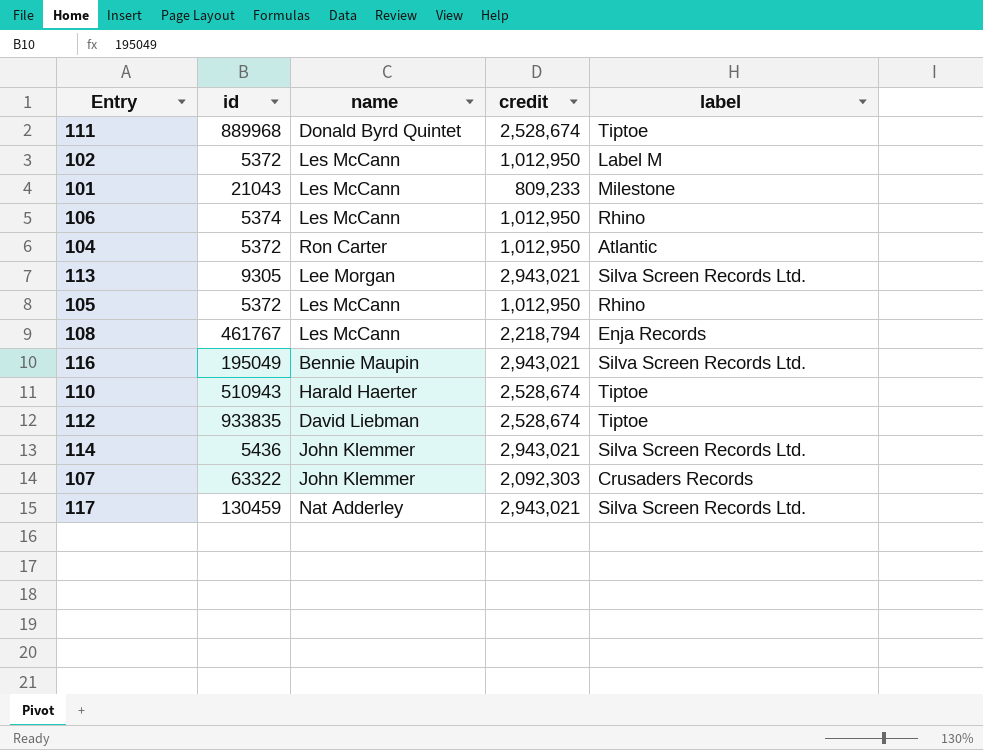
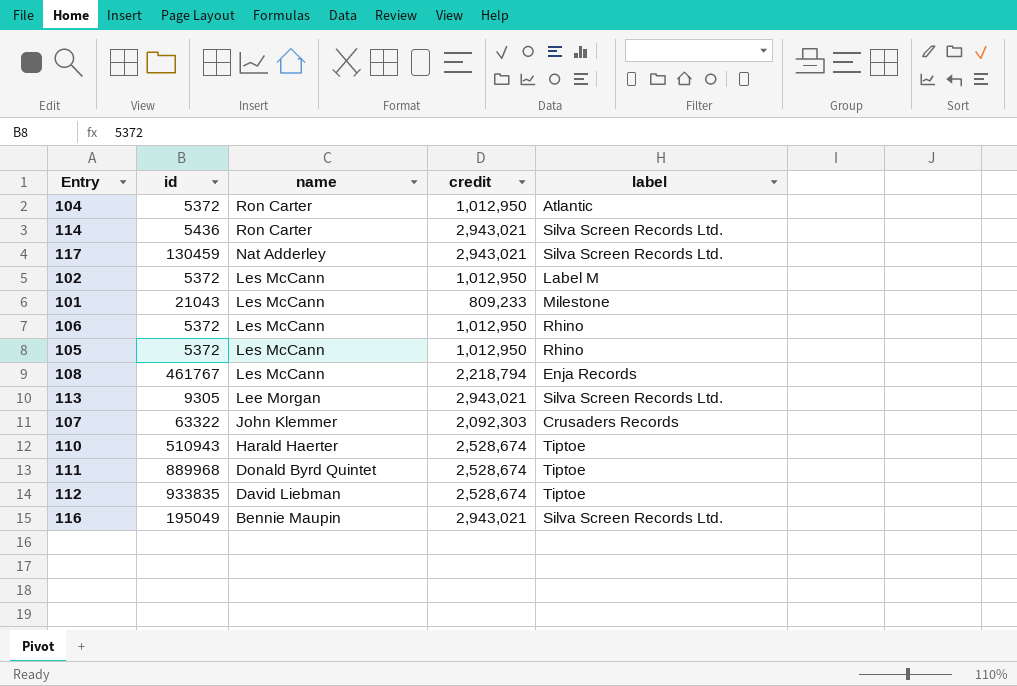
row order: none -> name descending
114 | name: John Klemmer -> Ron Carter
106 | id: 5374 -> 5372

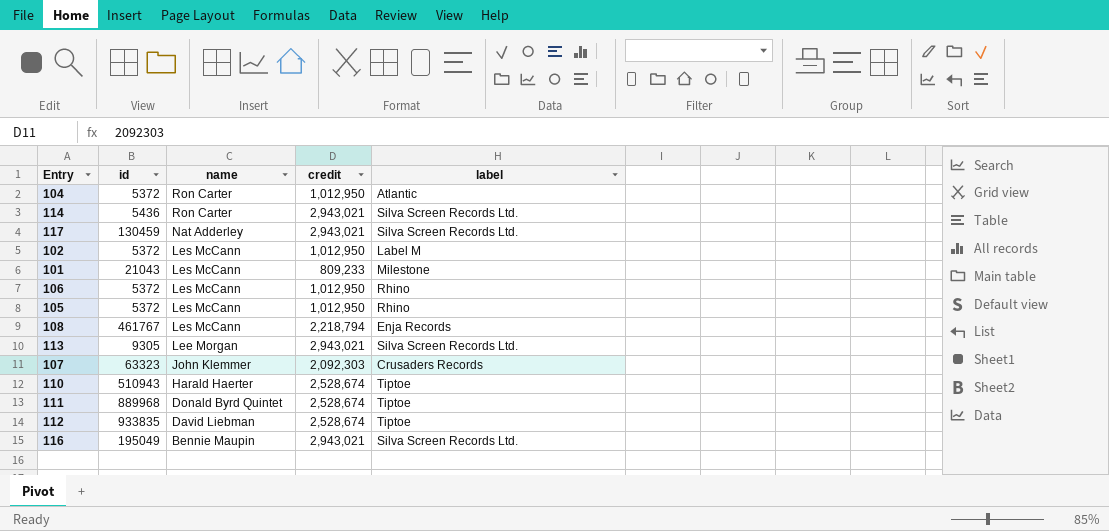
107 | id: 63322 -> 63323

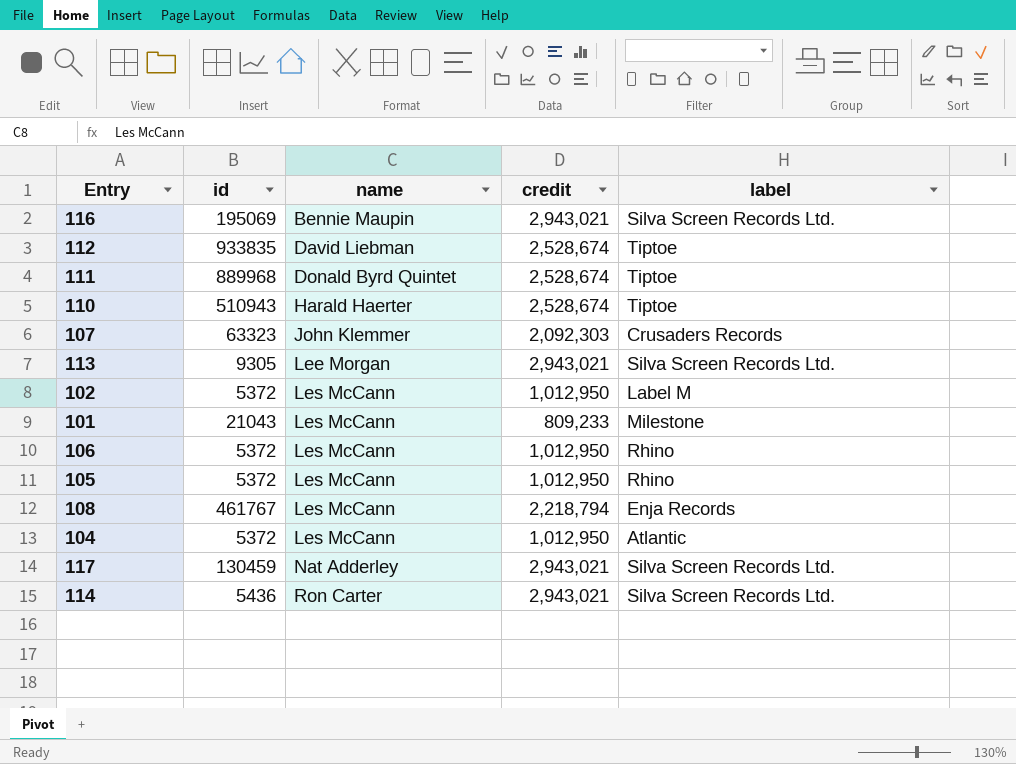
row order: name descending -> name ascending
116 | id: 195049 -> 195069
104 | name: Ron Carter -> Les McCann

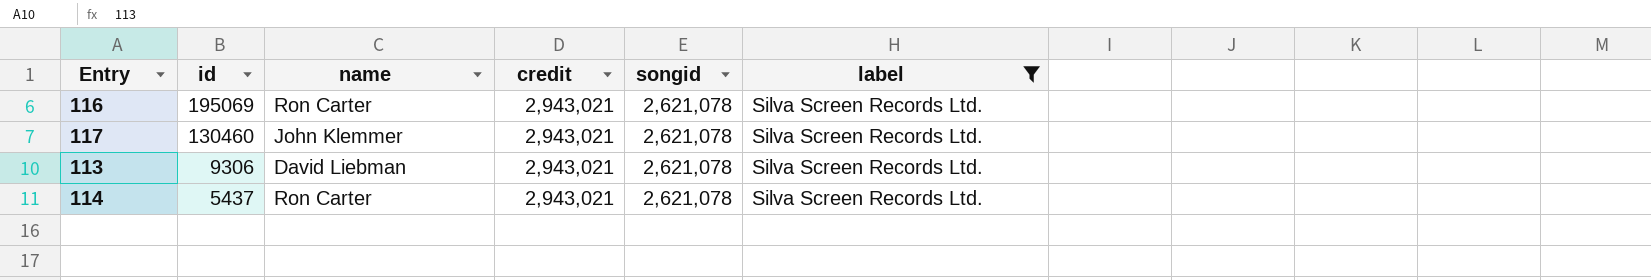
filter: none -> label = Silva Screen Records Ltd.
row order: name ascending -> id descending
column songid | position: none -> 5
116 | name: Bennie Maupin -> Ron Carter
117 | id: 130459 -> 130460
117 | name: Nat Adderley -> John Klemmer
113 | id: 9305 -> 9306
113 | name: Lee Morgan -> David Liebman
114 | id: 5436 -> 5437

